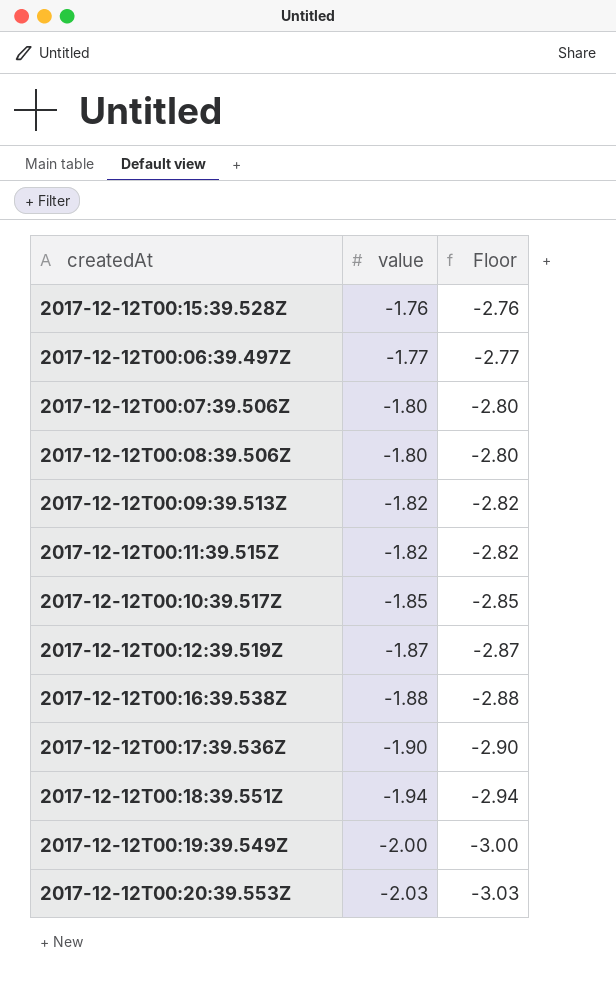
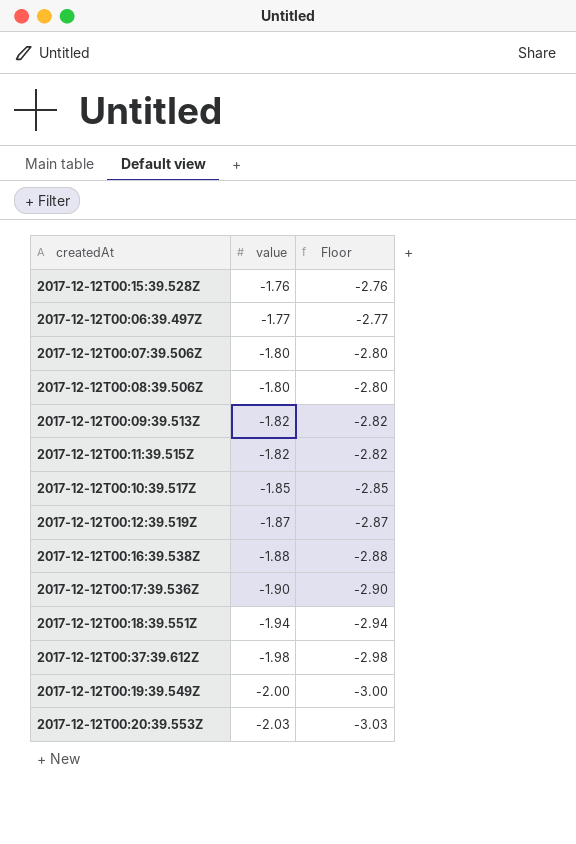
row 2017-12-12T00:37:39.612Z: none -> -1.98 | -2.98

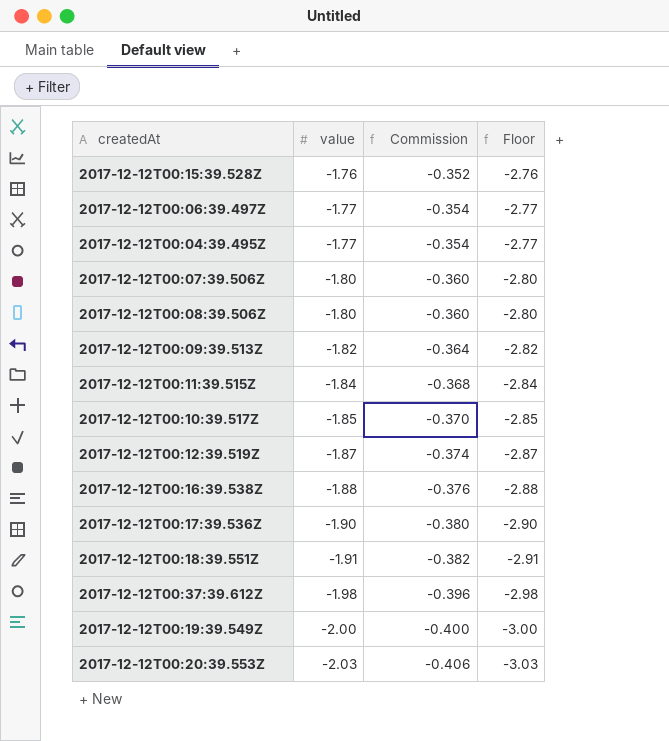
column Commission | formula: none -> [value] * 0.2
row 2017-12-12T00:04:39.495Z: none -> -1.77 | -0.354 | -2.77
2017-12-12T00:11:39.515Z | value: -1.82 -> -1.84
2017-12-12T00:11:39.515Z | Floor: -2.82 -> -2.84
2017-12-12T00:18:39.551Z | value: -1.94 -> -1.91
2017-12-12T00:18:39.551Z | Floor: -2.94 -> -2.91

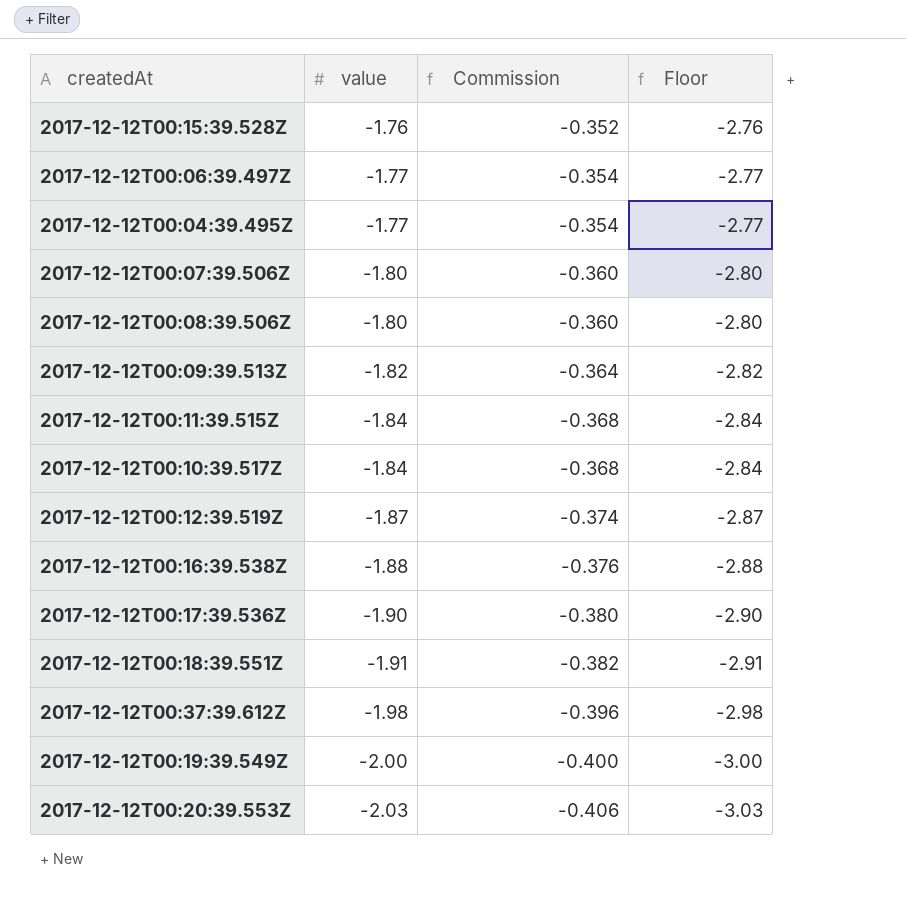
2017-12-12T00:10:39.517Z | value: -1.85 -> -1.84
2017-12-12T00:10:39.517Z | Commission: -0.370 -> -0.368
2017-12-12T00:10:39.517Z | Floor: -2.85 -> -2.84

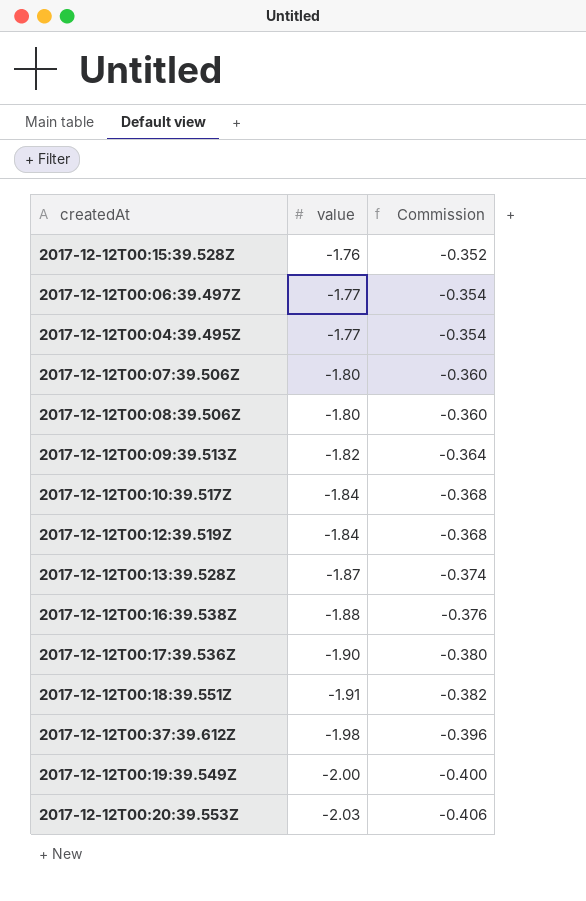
column Floor | formula: [value] - 1 -> none
row 2017-12-12T00:11:39.515Z: -1.84 | -0.368 | -2.84 -> none
2017-12-12T00:12:39.519Z | value: -1.87 -> -1.84
2017-12-12T00:12:39.519Z | Commission: -0.374 -> -0.368
row 2017-12-12T00:13:39.528Z: none -> -1.87 | -0.374

